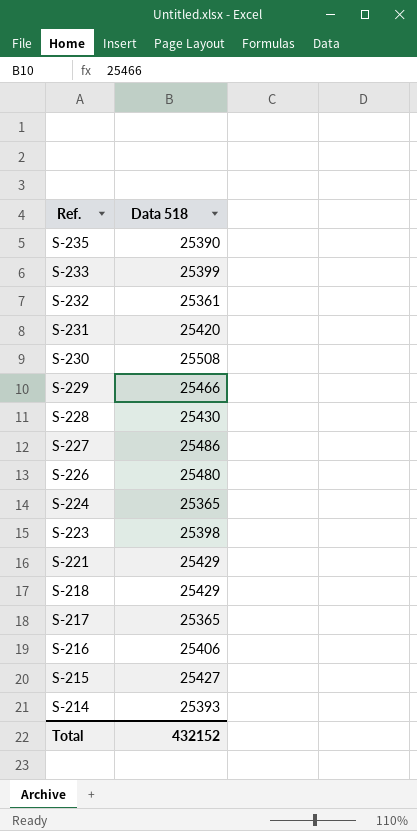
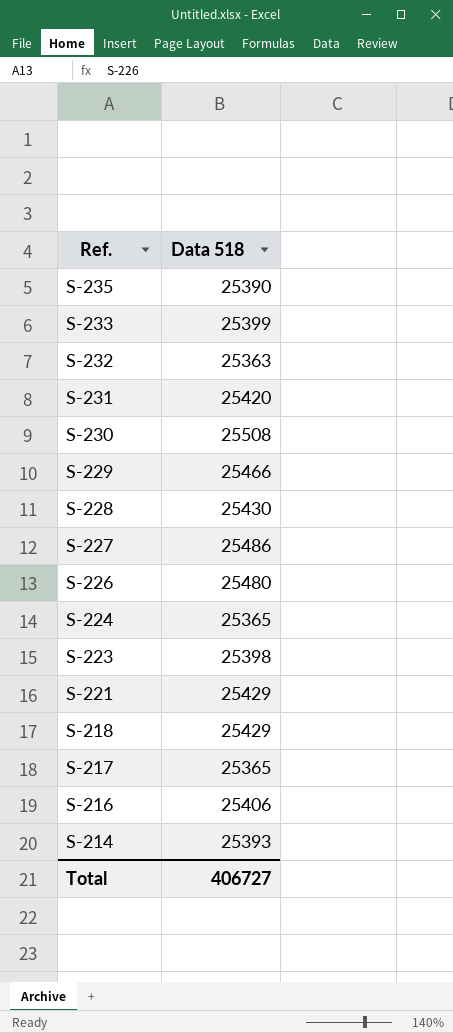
row S-215: 25427 -> none
S-232 | Data 518: 25361 -> 25363
Total | Data 518: 432152 -> 406727

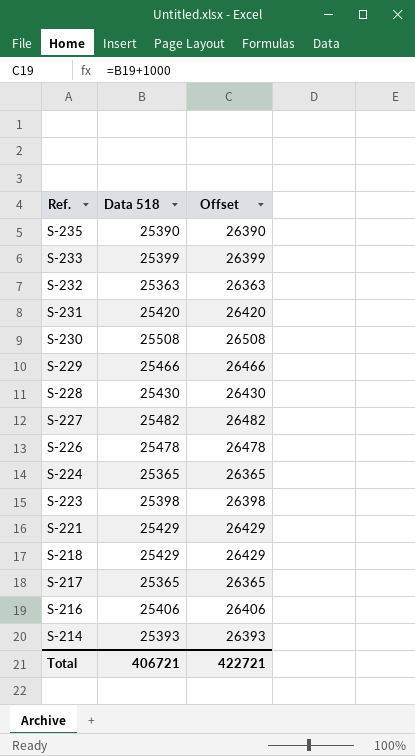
column Offset | formula: none -> [Data 518] + 1000
S-227 | Data 518: 25486 -> 25482
S-226 | Data 518: 25480 -> 25478
Total | Data 518: 406727 -> 406721

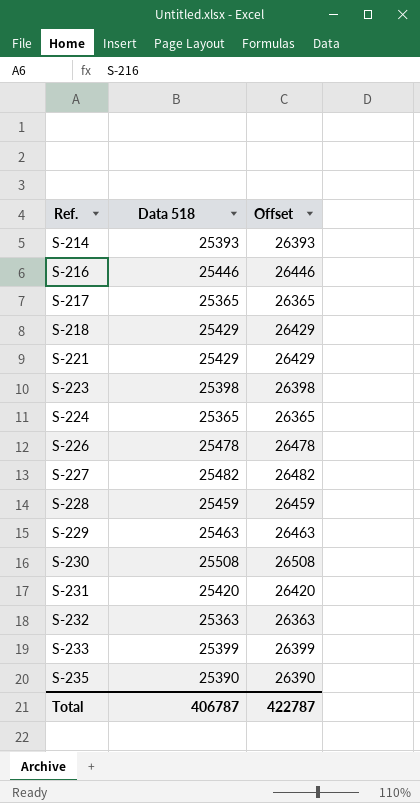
row order: Ref. descending -> Ref. ascending
S-216 | Data 518: 25406 -> 25446
S-216 | Offset: 26406 -> 26446
S-228 | Data 518: 25430 -> 25459
S-228 | Offset: 26430 -> 26459
S-229 | Data 518: 25466 -> 25463
S-229 | Offset: 26466 -> 26463
Total | Data 518: 406721 -> 406787
Total | Offset: 422721 -> 422787

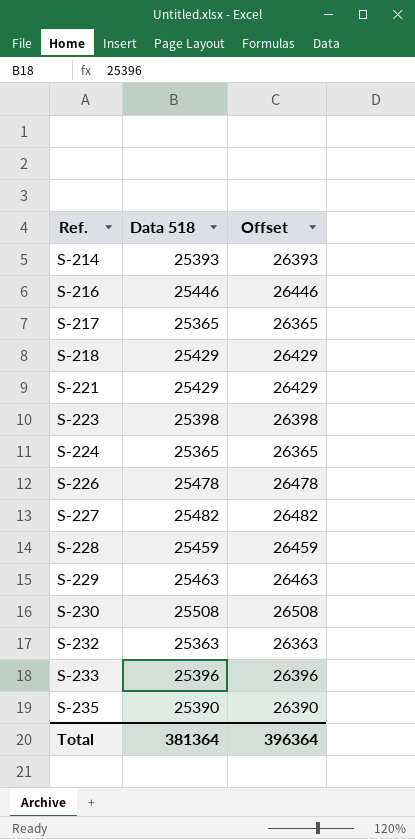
row S-231: 25420 | 26420 -> none
S-233 | Data 518: 25399 -> 25396
S-233 | Offset: 26399 -> 26396
Total | Data 518: 406787 -> 381364
Total | Offset: 422787 -> 396364

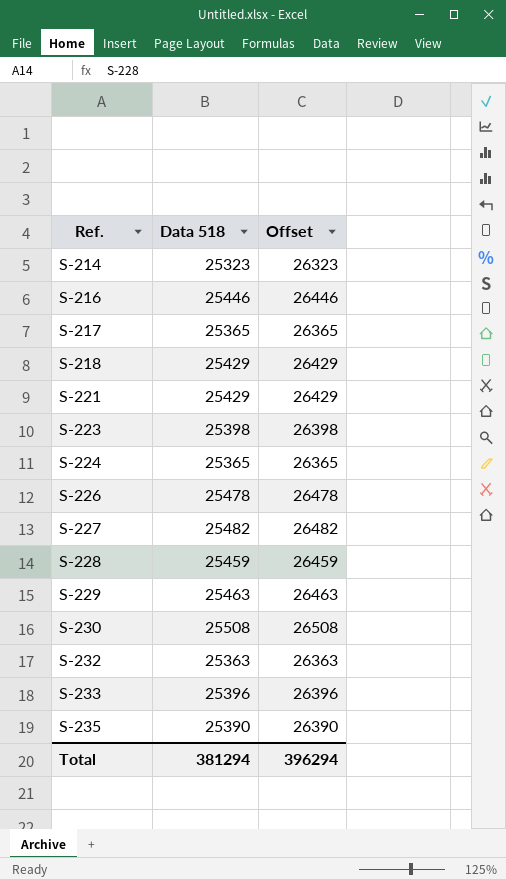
S-214 | Data 518: 25393 -> 25323
S-214 | Offset: 26393 -> 26323
Total | Data 518: 381364 -> 381294
Total | Offset: 396364 -> 396294

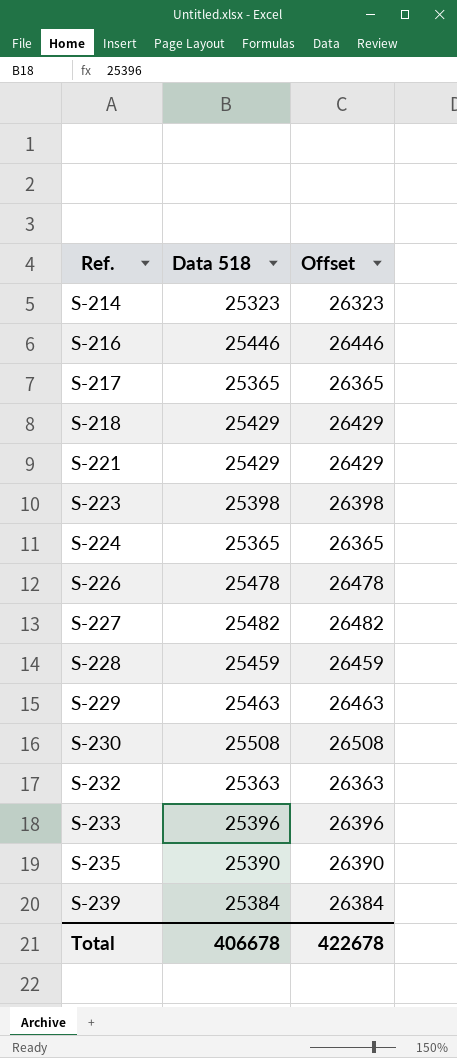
row S-239: none -> 25384 | 26384
Total | Data 518: 381294 -> 406678
Total | Offset: 396294 -> 422678

